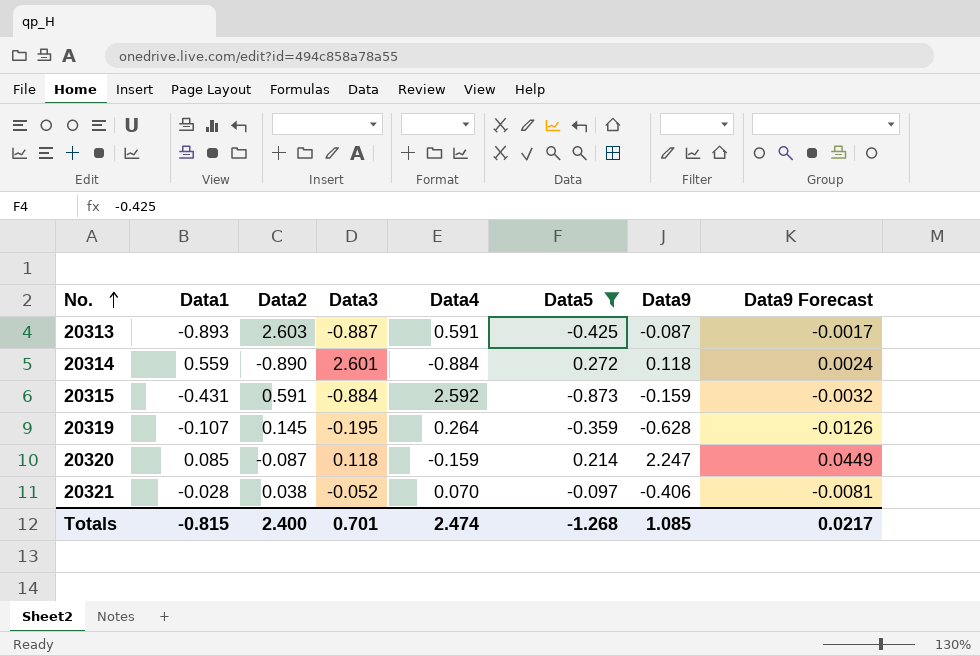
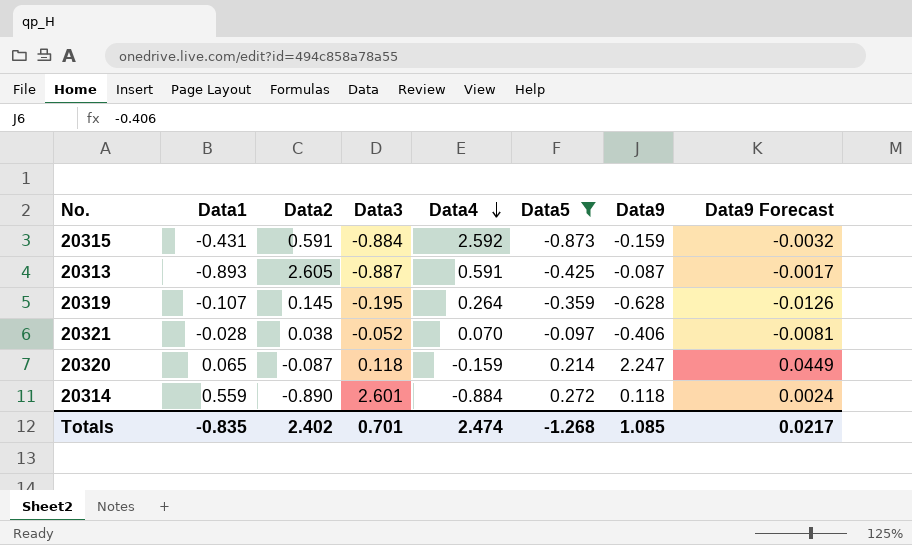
row order: No. ascending -> Data4 descending
20313 | Data2: 2.603 -> 2.605
20320 | Data1: 0.085 -> 0.065
Totals | Data1: -0.815 -> -0.835
Totals | Data2: 2.400 -> 2.402

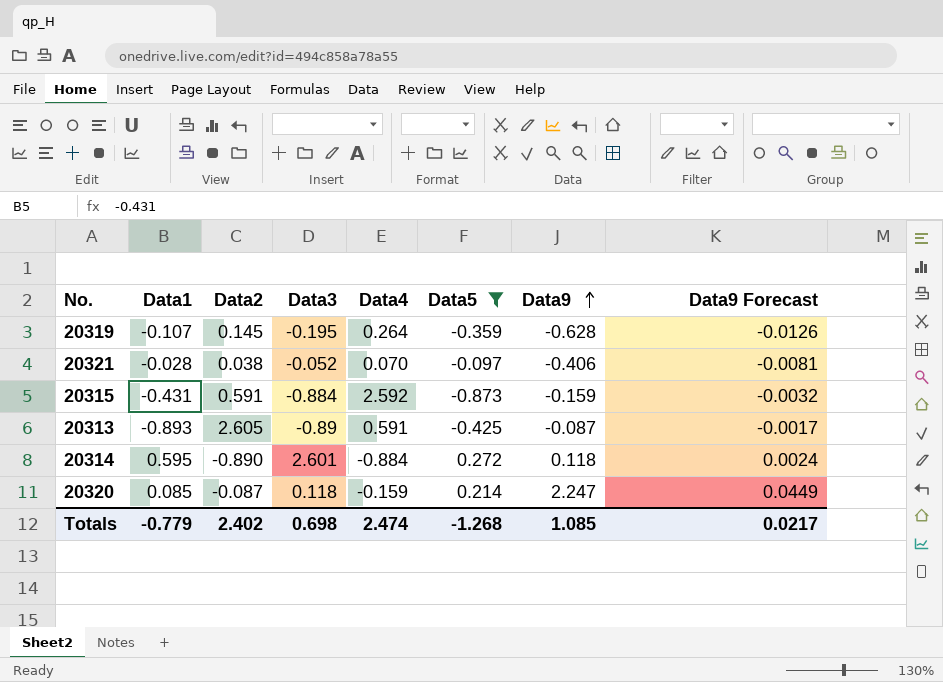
row order: Data4 descending -> Data9 ascending
20313 | Data3: -0.887 -> -0.89
20314 | Data1: 0.559 -> 0.595
20320 | Data1: 0.065 -> 0.085
Totals | Data1: -0.835 -> -0.779
Totals | Data3: 0.701 -> 0.698

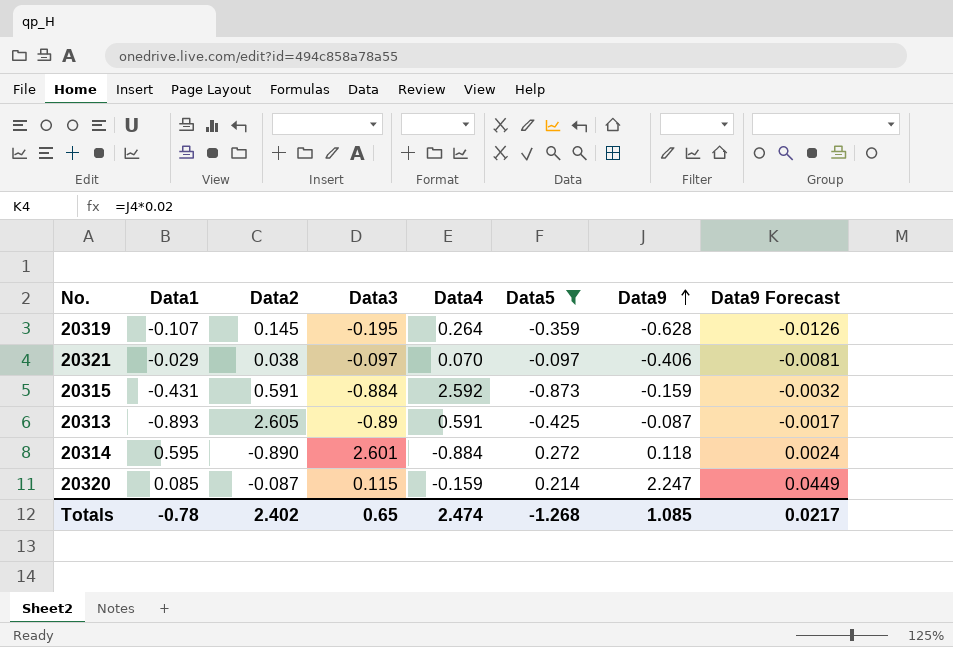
20321 | Data1: -0.028 -> -0.029
20321 | Data3: -0.052 -> -0.097
20320 | Data3: 0.118 -> 0.115
Totals | Data1: -0.779 -> -0.78
Totals | Data3: 0.698 -> 0.65

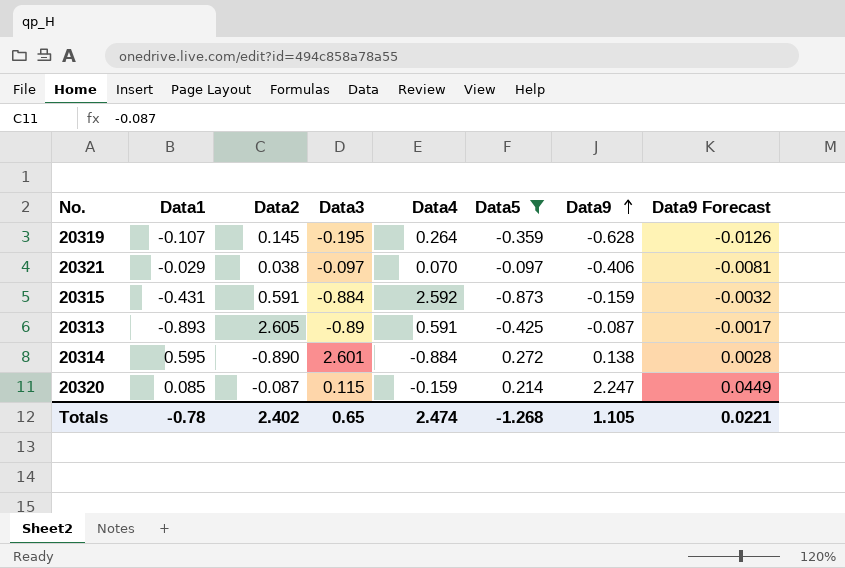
20314 | Data9: 0.118 -> 0.138
20314 | Data9 Forecast: 0.0024 -> 0.0028
Totals | Data9: 1.085 -> 1.105
Totals | Data9 Forecast: 0.0217 -> 0.0221

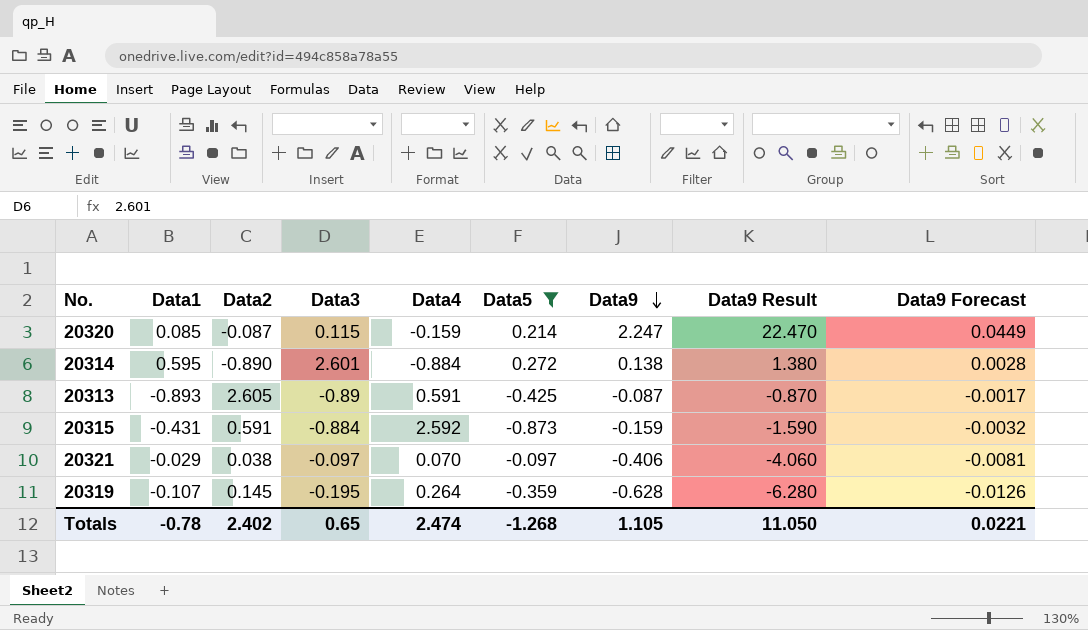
row order: Data9 ascending -> Data9 descending
column Data9 Result | formula: none -> [Data9] * 10

